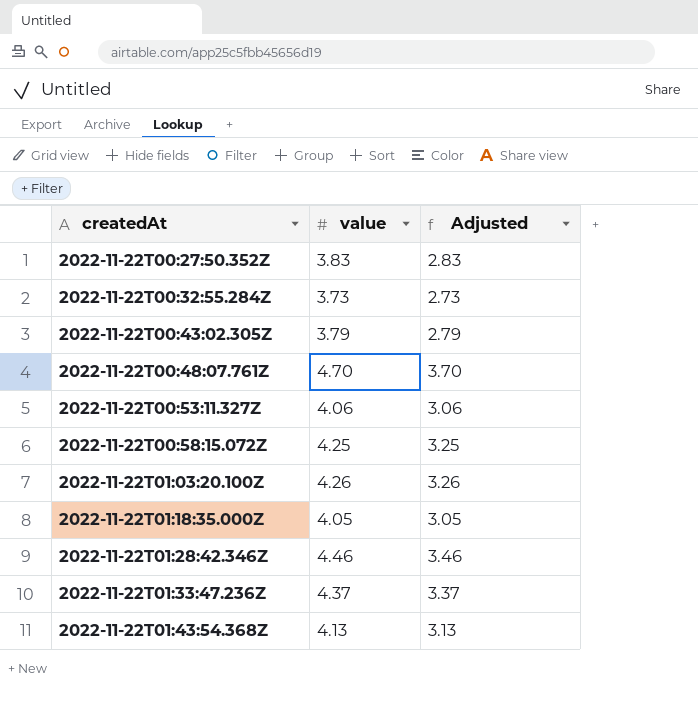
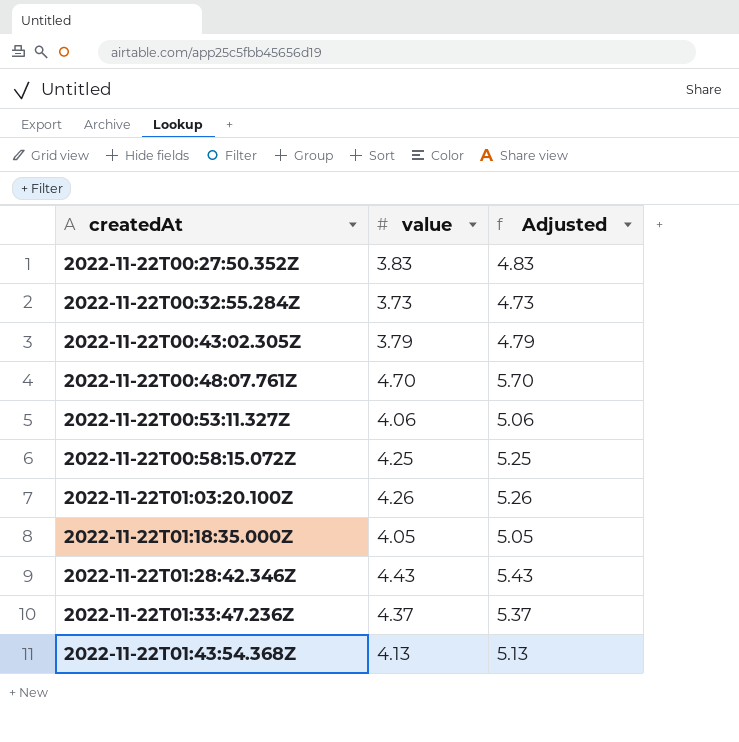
column Adjusted | formula: [value] - 1 -> [value] + 1
2022-11-22T01:28:42.346Z | value: 4.46 -> 4.43

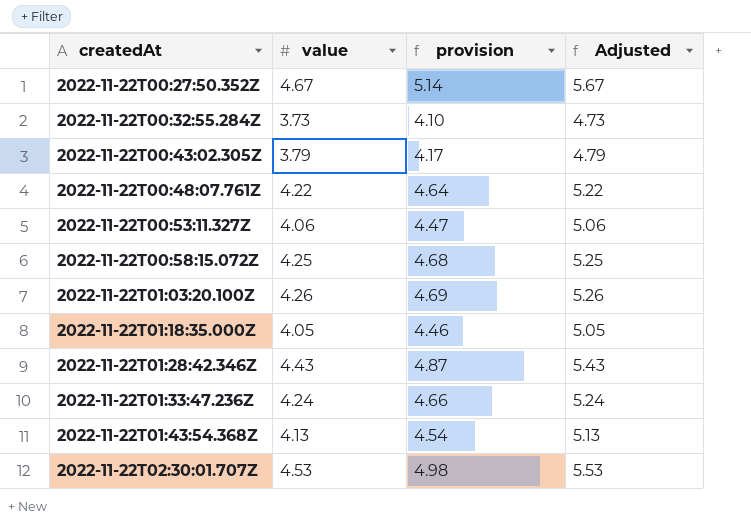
column provision | formula: none -> [value] * 1.1
2022-11-22T00:27:50.352Z | value: 3.83 -> 4.67
2022-11-22T00:27:50.352Z | Adjusted: 4.83 -> 5.67
2022-11-22T00:48:07.761Z | value: 4.70 -> 4.22
2022-11-22T00:48:07.761Z | Adjusted: 5.70 -> 5.22
2022-11-22T01:33:47.236Z | value: 4.37 -> 4.24
2022-11-22T01:33:47.236Z | Adjusted: 5.37 -> 5.24
row 2022-11-22T02:30:01.707Z: none -> 4.53 | 4.98 | 5.53

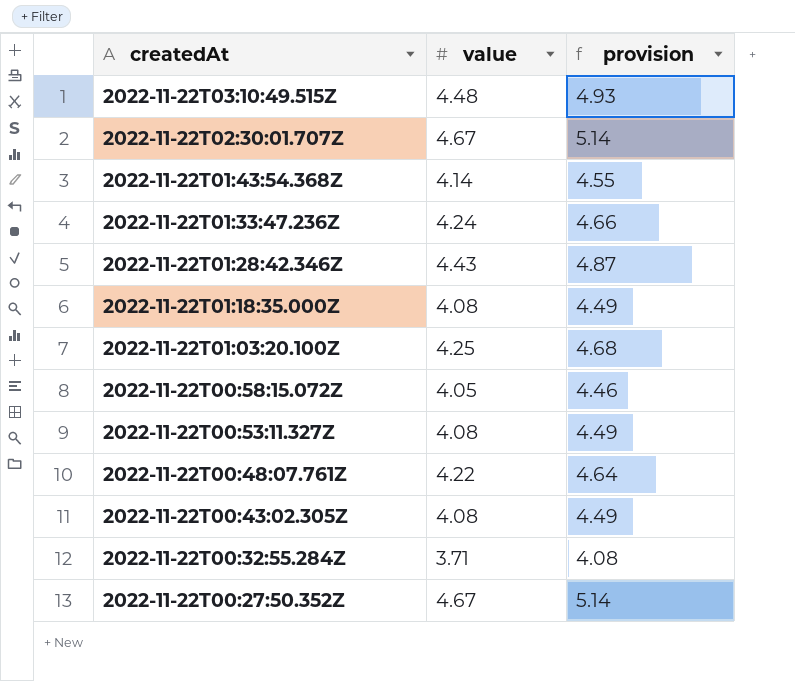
row order: createdAt ascending -> createdAt descending
column Adjusted | formula: [value] + 1 -> none
row 2022-11-22T03:10:49.515Z: none -> 4.48 | 4.93
2022-11-22T02:30:01.707Z | value: 4.53 -> 4.67
2022-11-22T02:30:01.707Z | provision: 4.98 -> 5.14
2022-11-22T01:43:54.368Z | value: 4.13 -> 4.14
2022-11-22T01:43:54.368Z | provision: 4.54 -> 4.55
2022-11-22T01:18:35.000Z | value: 4.05 -> 4.08
2022-11-22T01:18:35.000Z | provision: 4.46 -> 4.49
2022-11-22T01:03:20.100Z | value: 4.26 -> 4.25
2022-11-22T01:03:20.100Z | provision: 4.69 -> 4.68
2022-11-22T00:58:15.072Z | value: 4.25 -> 4.05
2022-11-22T00:58:15.072Z | provision: 4.68 -> 4.46
2022-11-22T00:53:11.327Z | value: 4.06 -> 4.08
2022-11-22T00:53:11.327Z | provision: 4.47 -> 4.49
2022-11-22T00:43:02.305Z | value: 3.79 -> 4.08
2022-11-22T00:43:02.305Z | provision: 4.17 -> 4.49
2022-11-22T00:32:55.284Z | value: 3.73 -> 3.71
2022-11-22T00:32:55.284Z | provision: 4.10 -> 4.08

